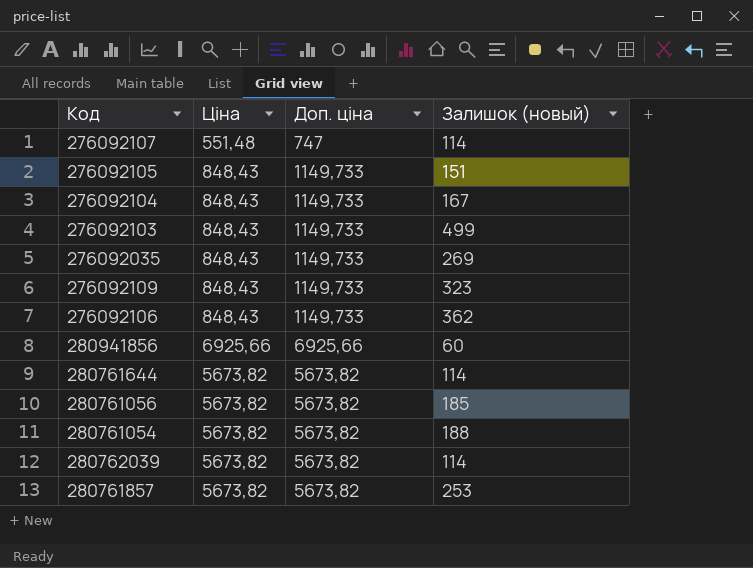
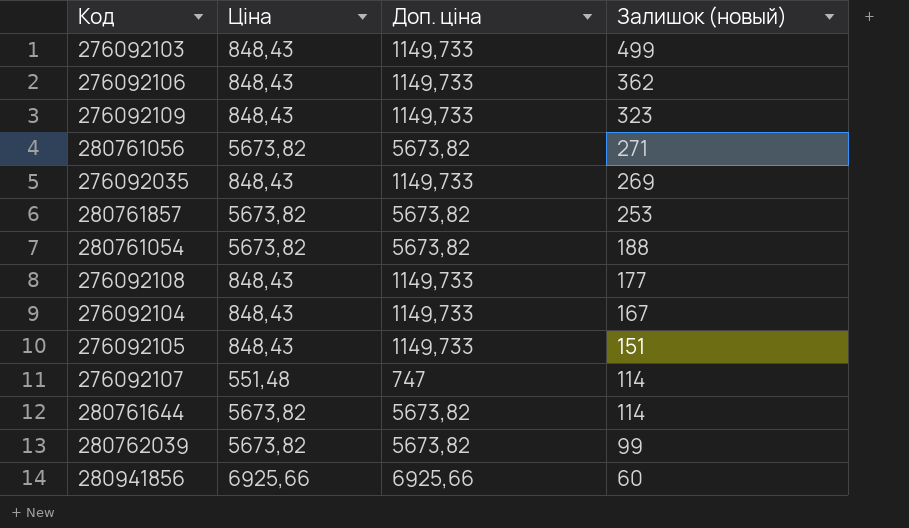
row order: none -> Залишок (новый) descending
280761056 | Залишок (новый): 185 -> 271
row 276092108: none -> 848,43 | 1149,733 | 177
280762039 | Залишок (новый): 114 -> 99

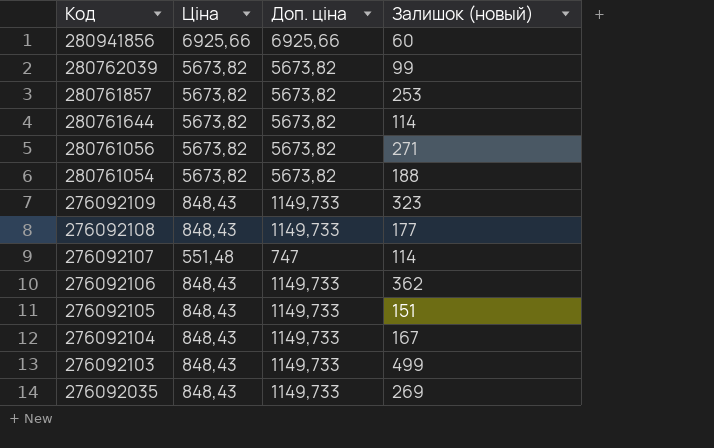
row order: Залишок (новый) descending -> Код descending

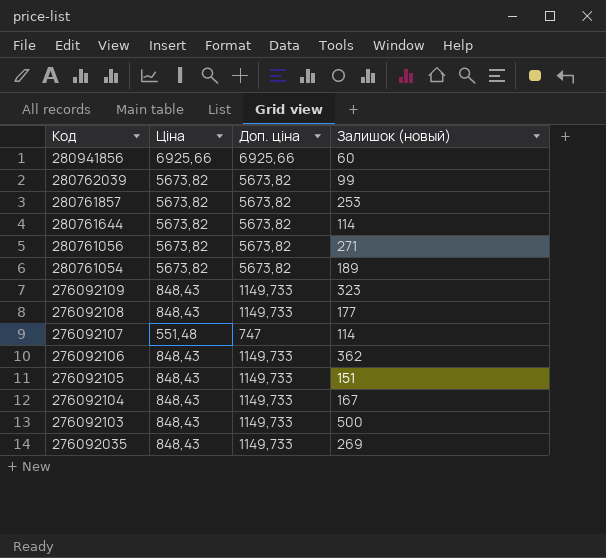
280761054 | Залишок (новый): 188 -> 189
276092103 | Залишок (новый): 499 -> 500

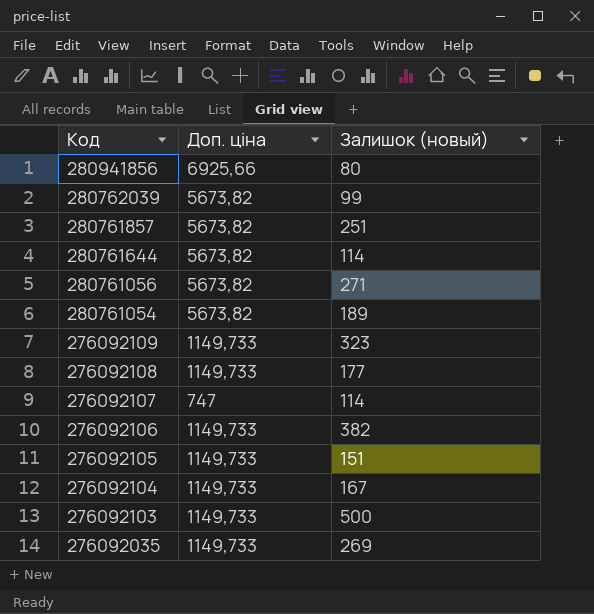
column Ціна | position: 2 -> none
280941856 | Залишок (новый): 60 -> 80
280761857 | Залишок (новый): 253 -> 251
276092106 | Залишок (новый): 362 -> 382

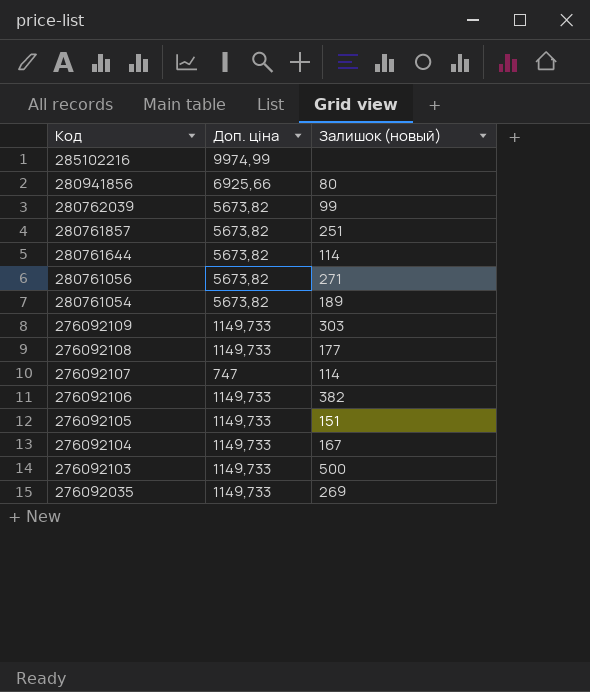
row 285102216: none -> 9974,99 | none
276092109 | Залишок (новый): 323 -> 303

